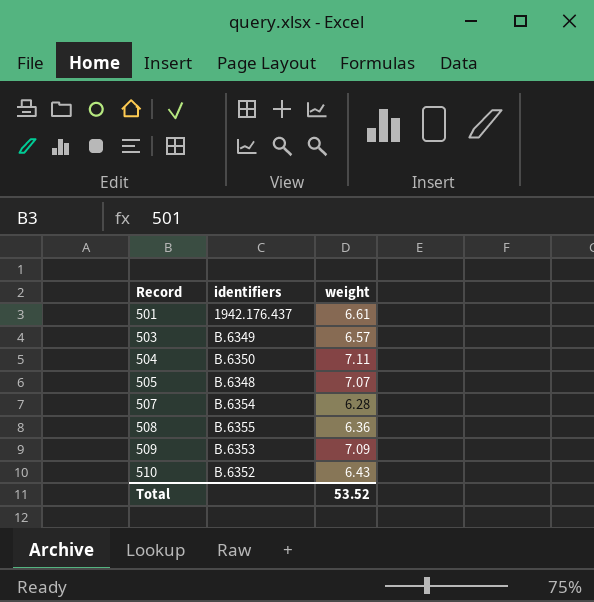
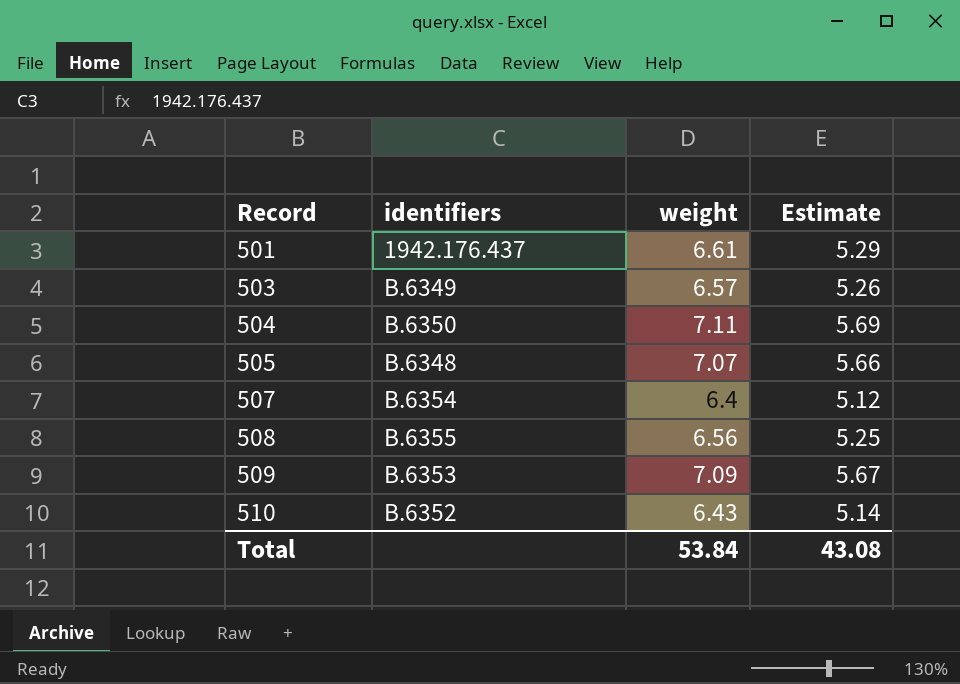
column Estimate | formula: none -> [weight] * 0.8
507 | weight: 6.28 -> 6.4
508 | weight: 6.36 -> 6.56
Total | weight: 53.52 -> 53.84

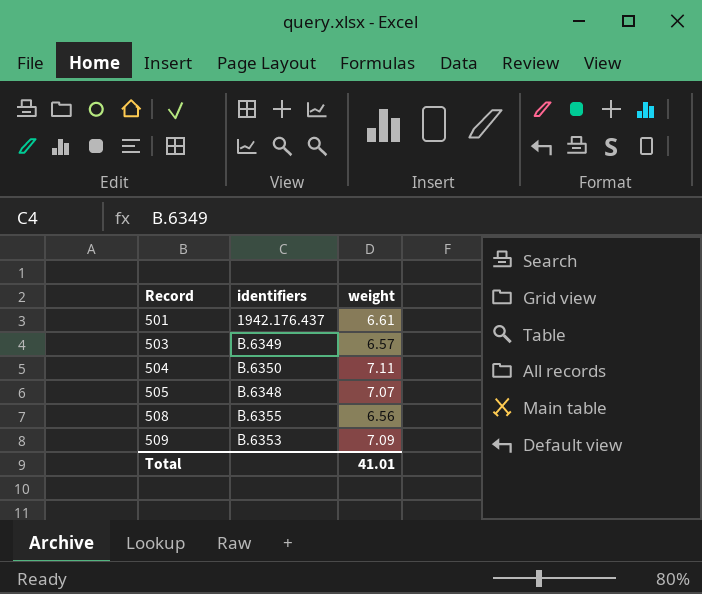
column Estimate | formula: [weight] * 0.8 -> none
row 507: B.6354 | 6.4 | 5.12 -> none
row 510: B.6352 | 6.43 | 5.14 -> none
Total | weight: 53.84 -> 41.01

